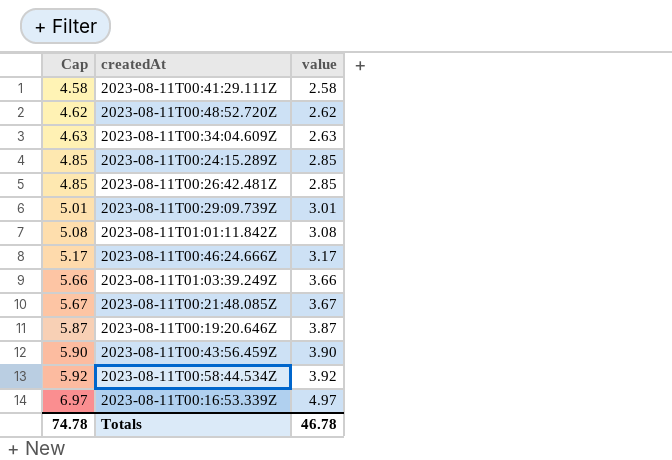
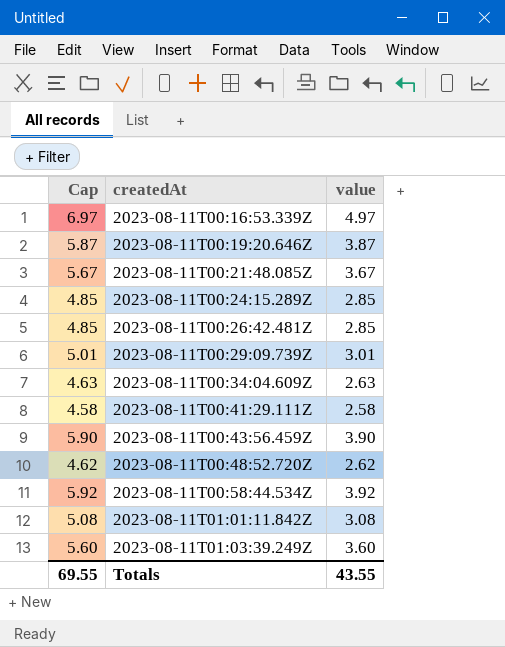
row order: Cap ascending -> createdAt ascending
row 2023-08-11T00:46:24.666Z: 5.17 | 3.17 -> none
2023-08-11T01:03:39.249Z | Cap: 5.66 -> 5.60
2023-08-11T01:03:39.249Z | value: 3.66 -> 3.60
Totals | Cap: 74.78 -> 69.55
Totals | value: 46.78 -> 43.55

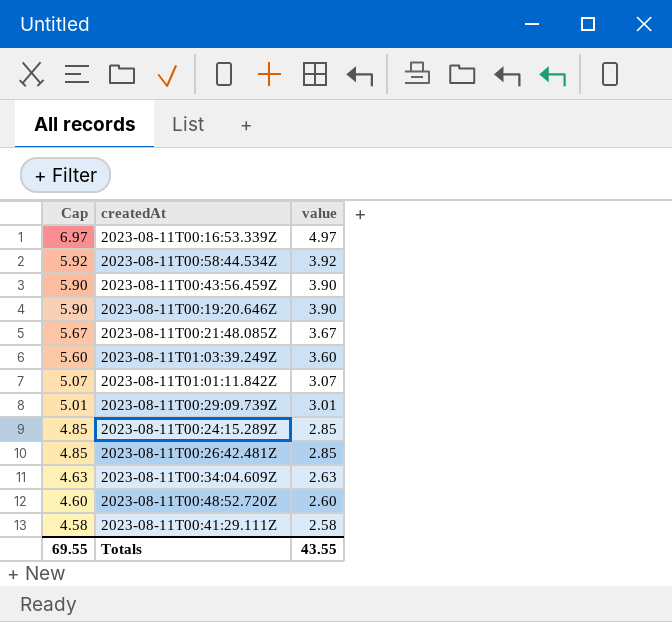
row order: createdAt ascending -> Cap descending
2023-08-11T00:19:20.646Z | Cap: 5.87 -> 5.90
2023-08-11T00:19:20.646Z | value: 3.87 -> 3.90
2023-08-11T01:01:11.842Z | Cap: 5.08 -> 5.07
2023-08-11T01:01:11.842Z | value: 3.08 -> 3.07
2023-08-11T00:48:52.720Z | Cap: 4.62 -> 4.60
2023-08-11T00:48:52.720Z | value: 2.62 -> 2.60

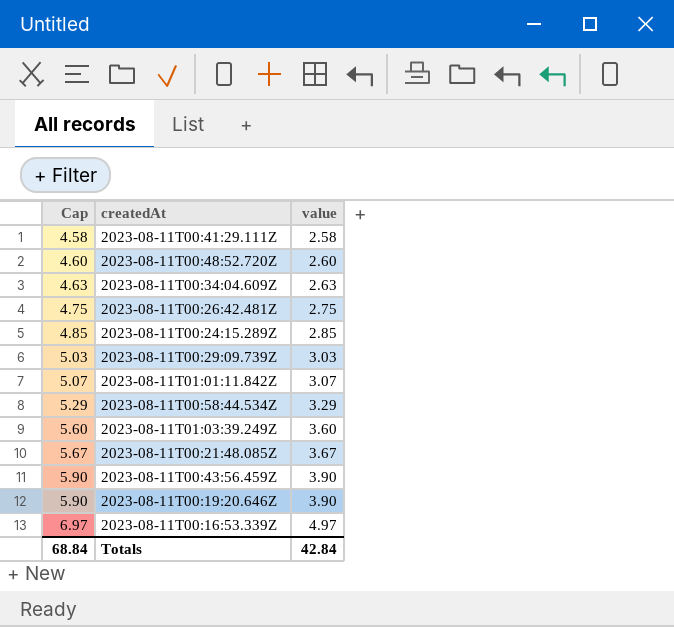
row order: Cap descending -> Cap ascending
2023-08-11T00:26:42.481Z | Cap: 4.85 -> 4.75
2023-08-11T00:26:42.481Z | value: 2.85 -> 2.75
2023-08-11T00:29:09.739Z | Cap: 5.01 -> 5.03
2023-08-11T00:29:09.739Z | value: 3.01 -> 3.03
2023-08-11T00:58:44.534Z | Cap: 5.92 -> 5.29
2023-08-11T00:58:44.534Z | value: 3.92 -> 3.29
Totals | Cap: 69.55 -> 68.84
Totals | value: 43.55 -> 42.84

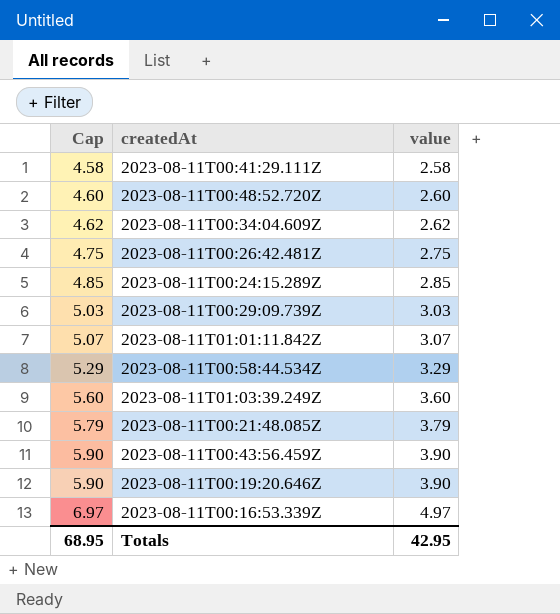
2023-08-11T00:34:04.609Z | Cap: 4.63 -> 4.62
2023-08-11T00:34:04.609Z | value: 2.63 -> 2.62
2023-08-11T00:21:48.085Z | Cap: 5.67 -> 5.79
2023-08-11T00:21:48.085Z | value: 3.67 -> 3.79
Totals | Cap: 68.84 -> 68.95
Totals | value: 42.84 -> 42.95

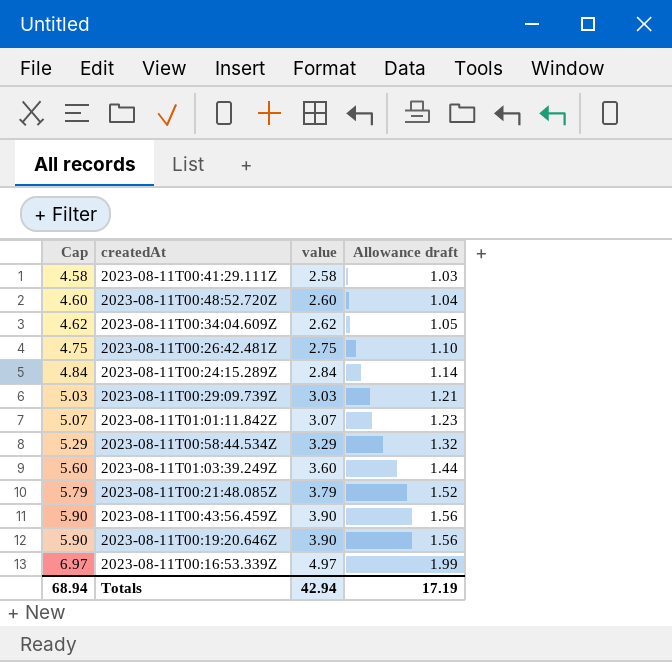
column Allowance draft | formula: none -> [value] * 0.4
2023-08-11T00:24:15.289Z | Cap: 4.85 -> 4.84
2023-08-11T00:24:15.289Z | value: 2.85 -> 2.84
Totals | Cap: 68.95 -> 68.94
Totals | value: 42.95 -> 42.94

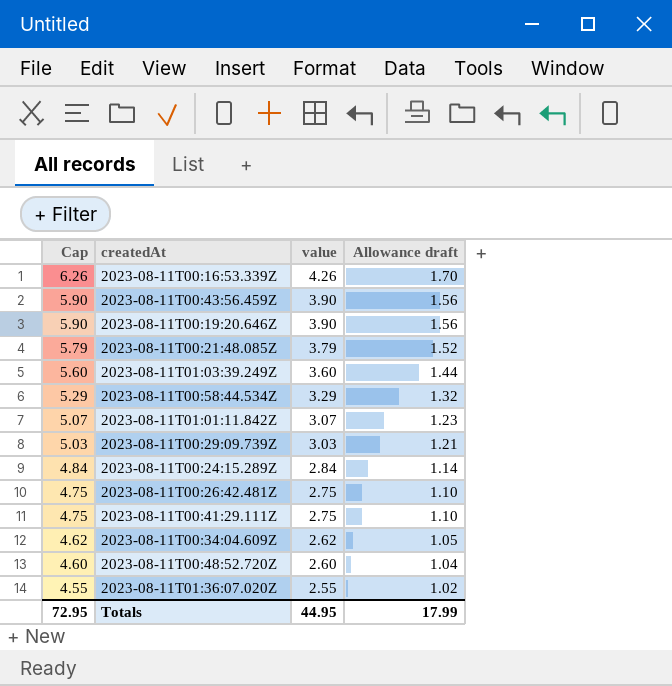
row order: Cap ascending -> Cap descending
2023-08-11T00:16:53.339Z | Cap: 6.97 -> 6.26
2023-08-11T00:16:53.339Z | value: 4.97 -> 4.26
2023-08-11T00:16:53.339Z | Allowance draft: 1.99 -> 1.70
2023-08-11T00:41:29.111Z | Cap: 4.58 -> 4.75
2023-08-11T00:41:29.111Z | value: 2.58 -> 2.75
2023-08-11T00:41:29.111Z | Allowance draft: 1.03 -> 1.10
row 2023-08-11T01:36:07.020Z: none -> 4.55 | 2.55 | 1.02
Totals | Cap: 68.94 -> 72.95
Totals | value: 42.94 -> 44.95
Totals | Allowance draft: 17.19 -> 17.99

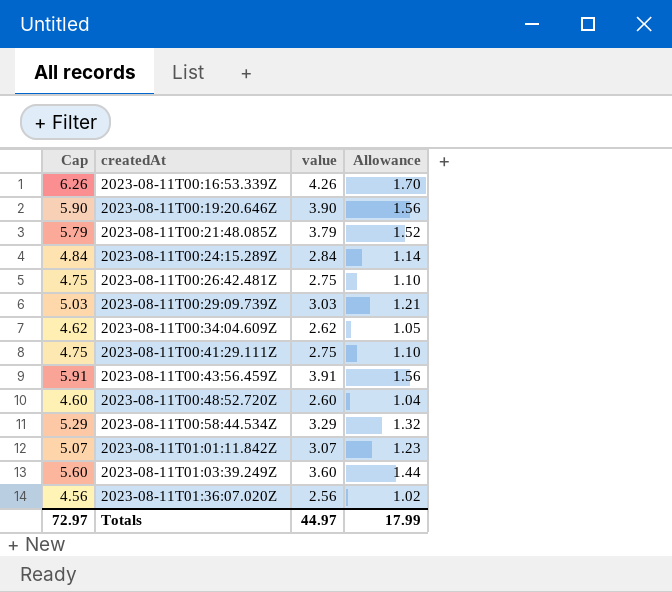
row order: Cap descending -> createdAt ascending
column name: Allowance draft -> Allowance
2023-08-11T00:43:56.459Z | Cap: 5.90 -> 5.91
2023-08-11T00:43:56.459Z | value: 3.90 -> 3.91
2023-08-11T01:36:07.020Z | Cap: 4.55 -> 4.56
2023-08-11T01:36:07.020Z | value: 2.55 -> 2.56
Totals | Cap: 72.95 -> 72.97
Totals | value: 44.95 -> 44.97

